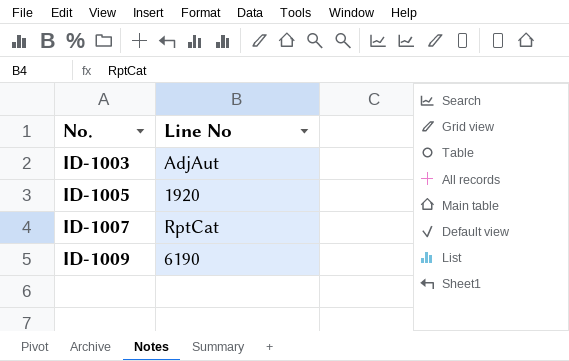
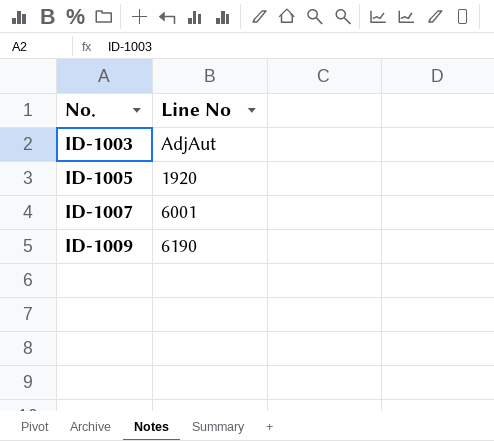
ID-1007 | Line No: RptCat -> 6001

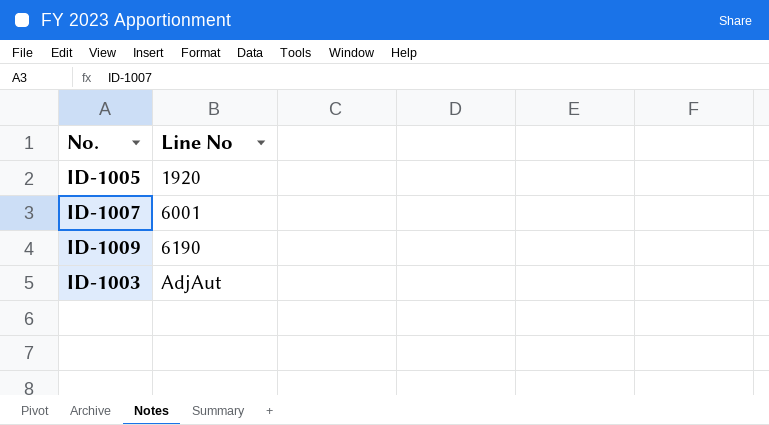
row order: No. ascending -> Line No ascending

